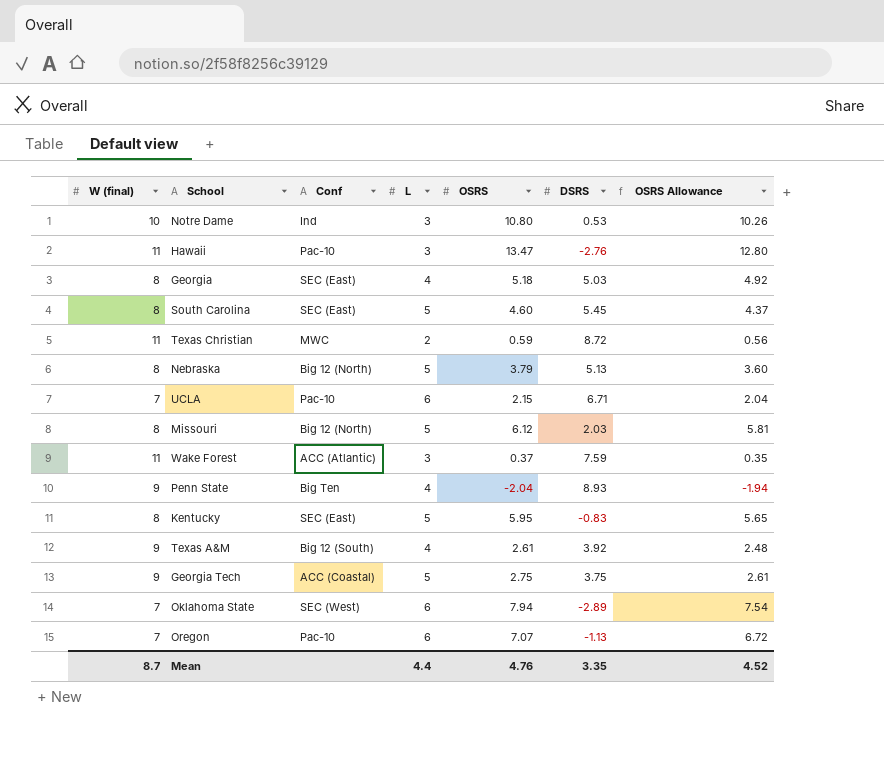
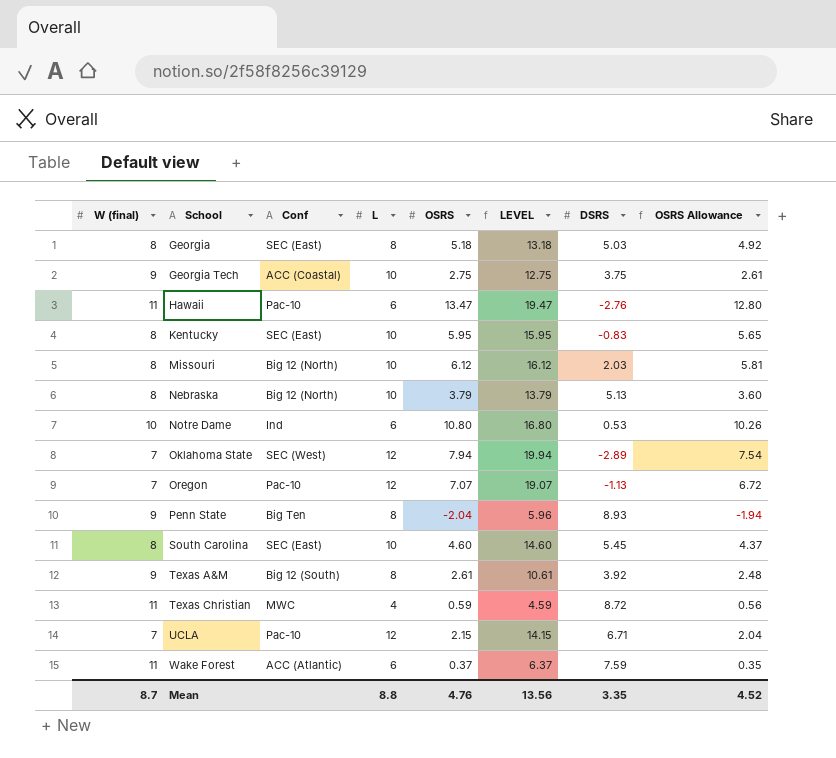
row order: none -> School ascending
column LEVEL | formula: none -> [L] + [OSRS]
Georgia | L: 4 -> 8
Georgia Tech | L: 5 -> 10
Hawaii | L: 3 -> 6
Kentucky | L: 5 -> 10
Missouri | L: 5 -> 10
Nebraska | L: 5 -> 10
Notre Dame | L: 3 -> 6
Oklahoma State | L: 6 -> 12
Oregon | L: 6 -> 12
Penn State | L: 4 -> 8
South Carolina | L: 5 -> 10
Texas A&M | L: 4 -> 8
Texas Christian | L: 2 -> 4
UCLA | L: 6 -> 12
Wake Forest | L: 3 -> 6
Mean | L: 4.4 -> 8.8

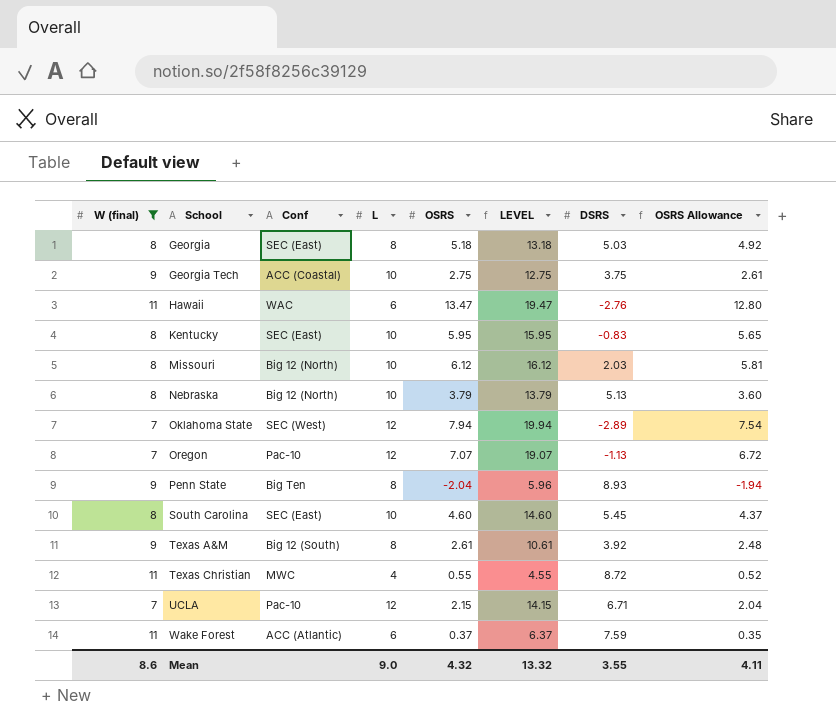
filter: none -> W (final) != 10
Hawaii | Conf: Pac-10 -> WAC
Texas Christian | OSRS: 0.59 -> 0.55
Texas Christian | LEVEL: 4.59 -> 4.55
Texas Christian | OSRS Allowance: 0.56 -> 0.52
Mean | W (final): 8.7 -> 8.6
Mean | L: 8.8 -> 9.0
Mean | OSRS: 4.76 -> 4.32
Mean | LEVEL: 13.56 -> 13.32
Mean | DSRS: 3.35 -> 3.55
Mean | OSRS Allowance: 4.52 -> 4.11

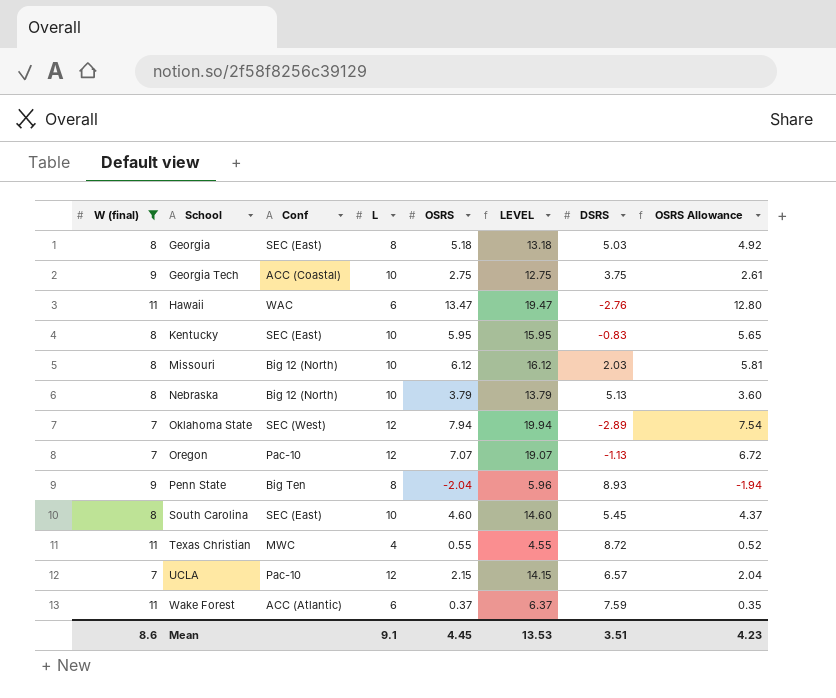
row Texas A&M: 9 | Big 12 (South) | 8 | 2.61 | 10.61 | 3.92 | 2.48 -> none
UCLA | DSRS: 6.71 -> 6.57
Mean | L: 9.0 -> 9.1
Mean | OSRS: 4.32 -> 4.45
Mean | LEVEL: 13.32 -> 13.53
Mean | DSRS: 3.55 -> 3.51
Mean | OSRS Allowance: 4.11 -> 4.23

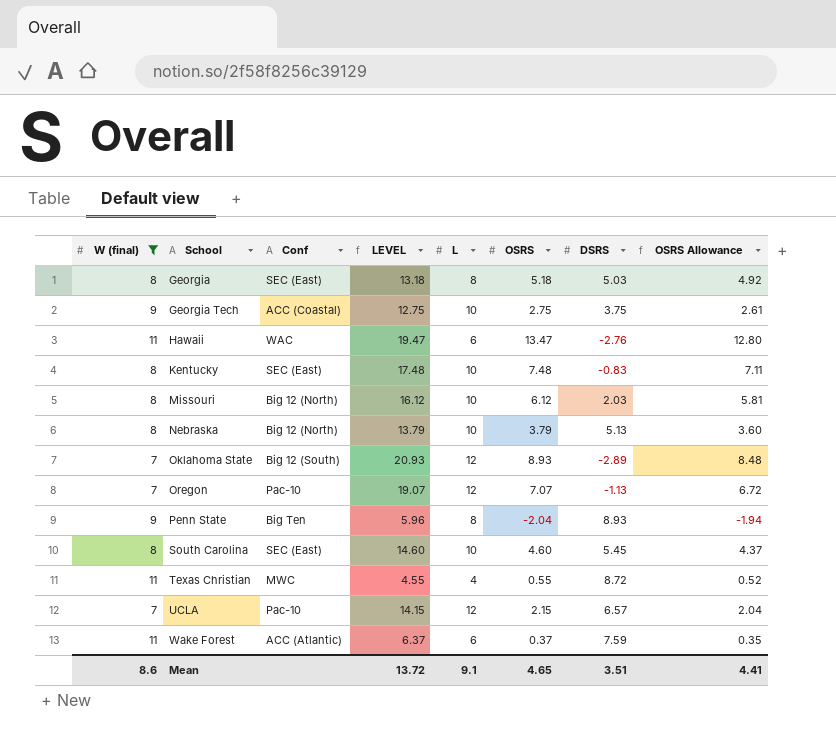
column LEVEL | position: 6 -> 4
Kentucky | LEVEL: 15.95 -> 17.48
Kentucky | OSRS: 5.95 -> 7.48
Kentucky | OSRS Allowance: 5.65 -> 7.11
Oklahoma State | Conf: SEC (West) -> Big 12 (South)
Oklahoma State | LEVEL: 19.94 -> 20.93
Oklahoma State | OSRS: 7.94 -> 8.93
Oklahoma State | OSRS Allowance: 7.54 -> 8.48
Mean | LEVEL: 13.53 -> 13.72
Mean | OSRS: 4.45 -> 4.65
Mean | OSRS Allowance: 4.23 -> 4.41

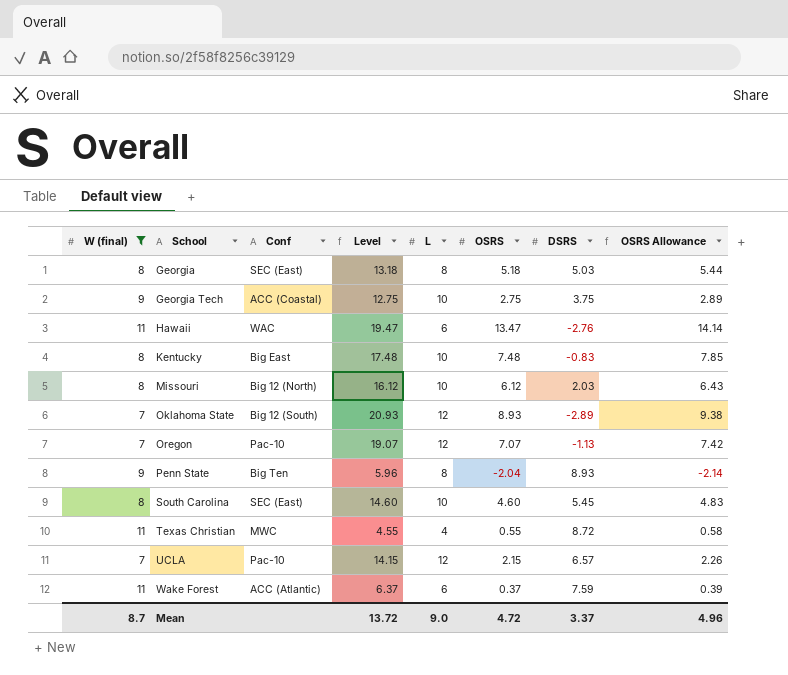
column name: LEVEL -> Level
column OSRS Allowance | formula: [OSRS] * 0.95 -> [OSRS] * 1.05
row Nebraska: 8 | Big 12 (North) | 13.79 | 10 | 3.79 | 5.13 | 3.60 -> none
Kentucky | Conf: SEC (East) -> Big East
Mean | W (final): 8.6 -> 8.7
Mean | L: 9.1 -> 9.0
Mean | OSRS: 4.65 -> 4.72
Mean | DSRS: 3.51 -> 3.37
Mean | OSRS Allowance: 4.41 -> 4.96

